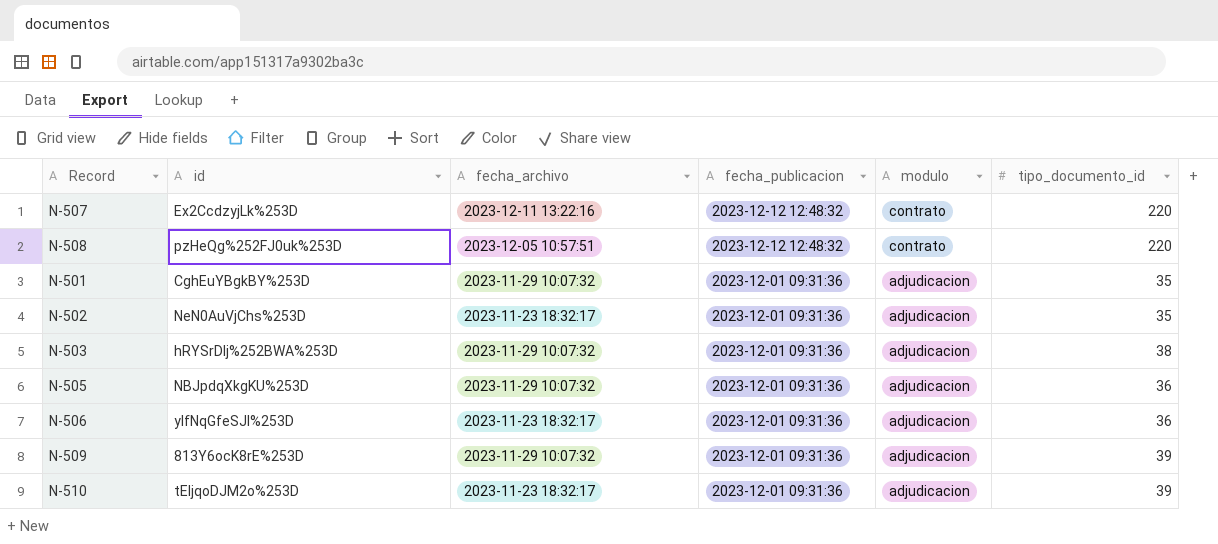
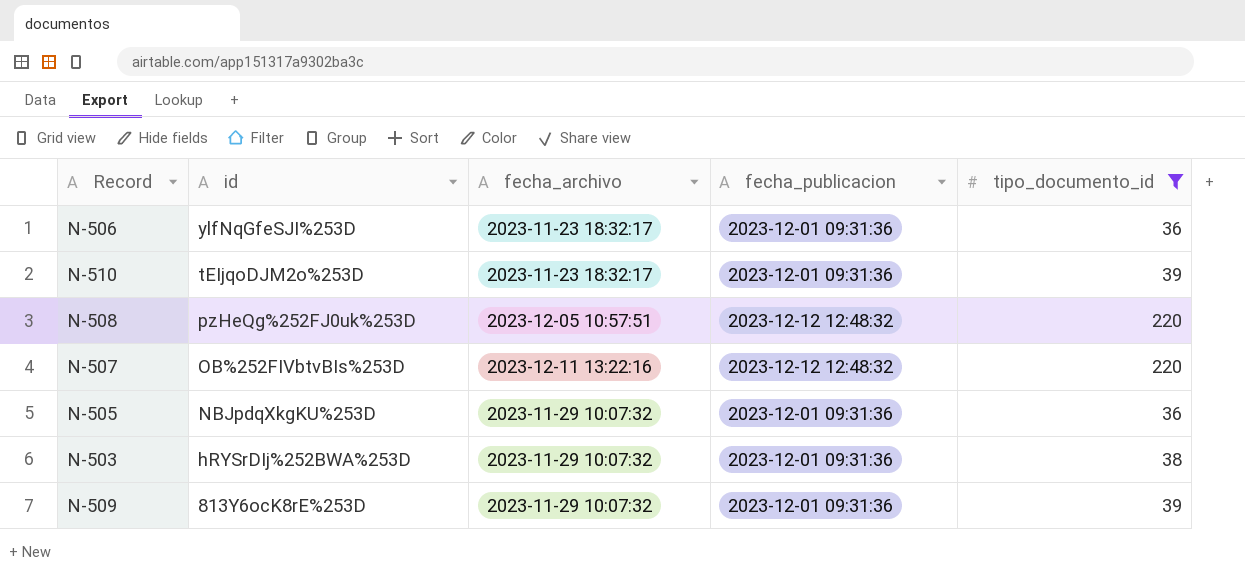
filter: none -> tipo_documento_id != 35
row order: fecha_publicacion descending -> id descending
column modulo | position: 5 -> none
N-507 | id: Ex2CcdzyjLk%253D -> OB%252FIVbtvBIs%253D

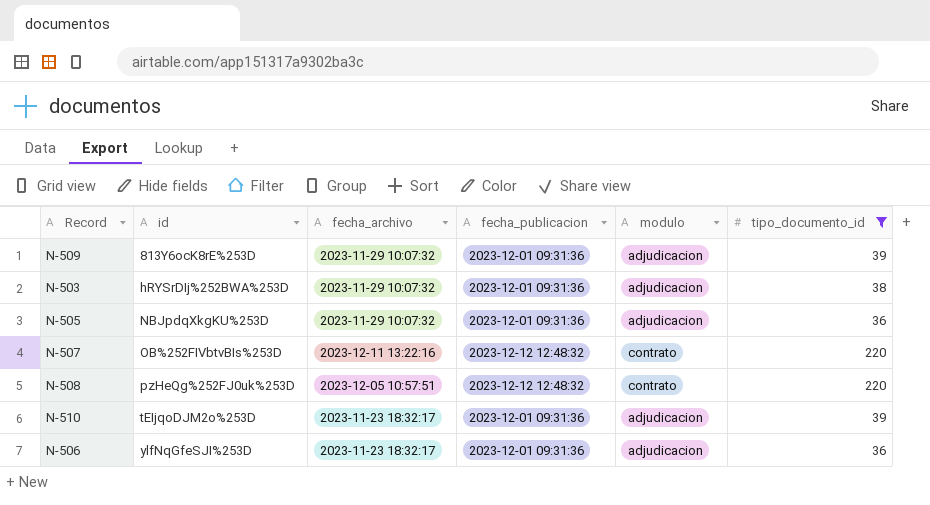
row order: id descending -> id ascending
column modulo | position: none -> 5

